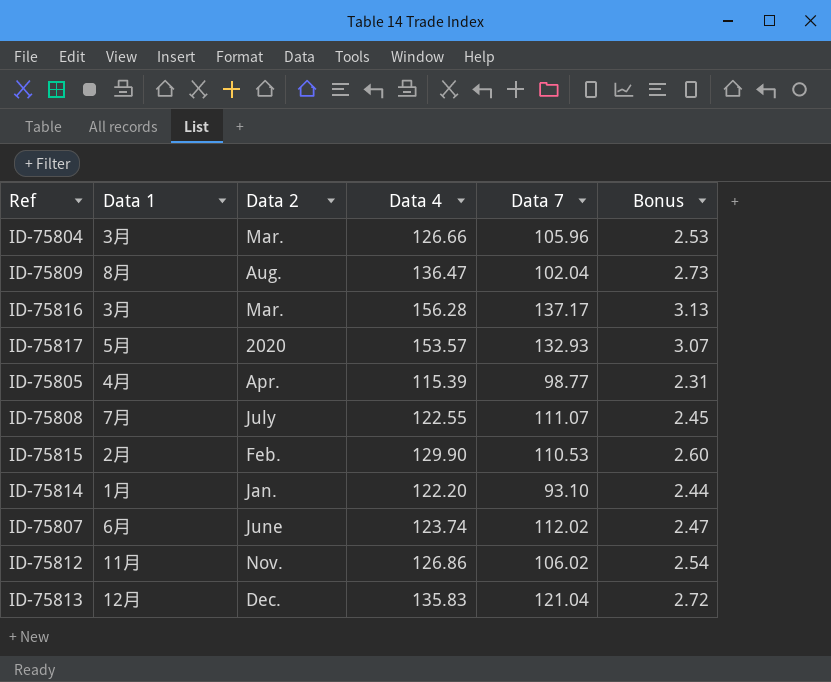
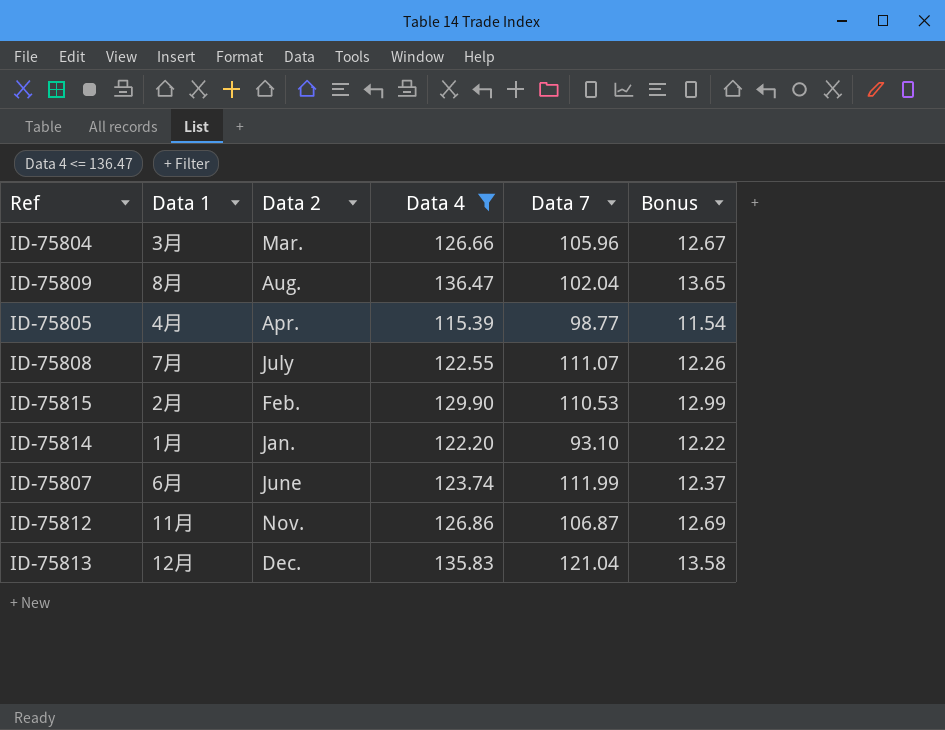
filter: none -> Data 4 <= 136.47
column Bonus | formula: [Data 4] * 0.02 -> [Data 4] * 0.1
ID-75807 | Data 7: 112.02 -> 111.99
ID-75812 | Data 7: 106.02 -> 106.87

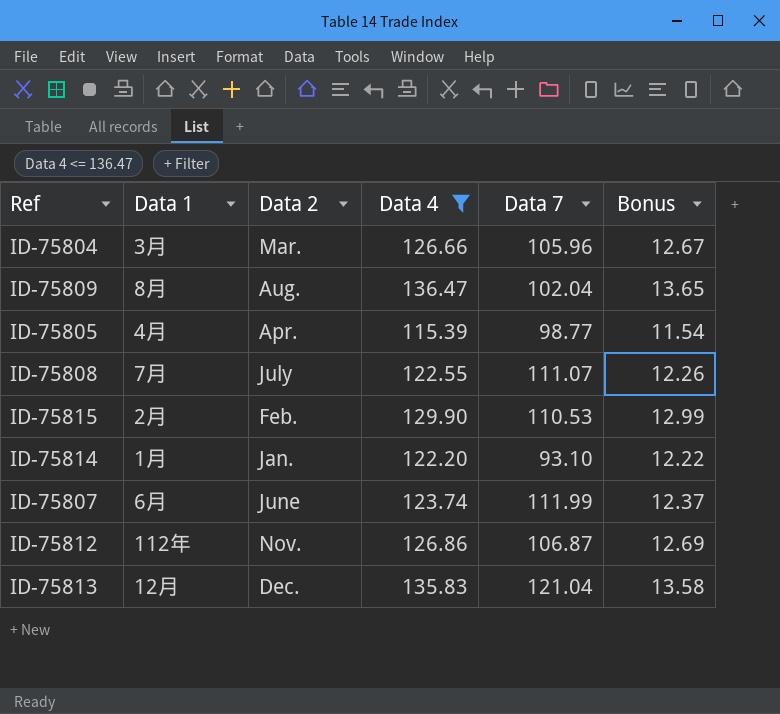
ID-75812 | Data 1: 11月 -> 112年

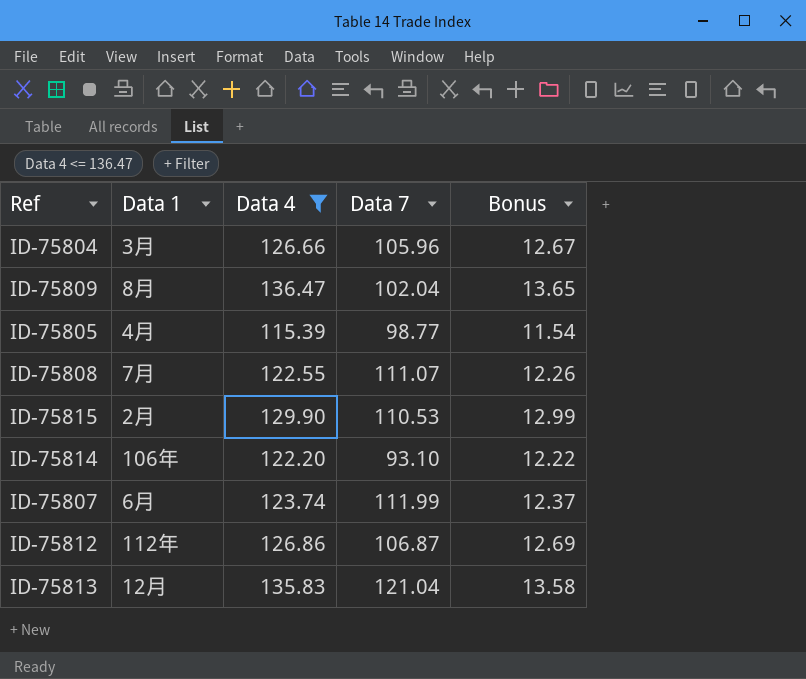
column Data 2 | position: 3 -> none
ID-75814 | Data 1: 1月 -> 106年

